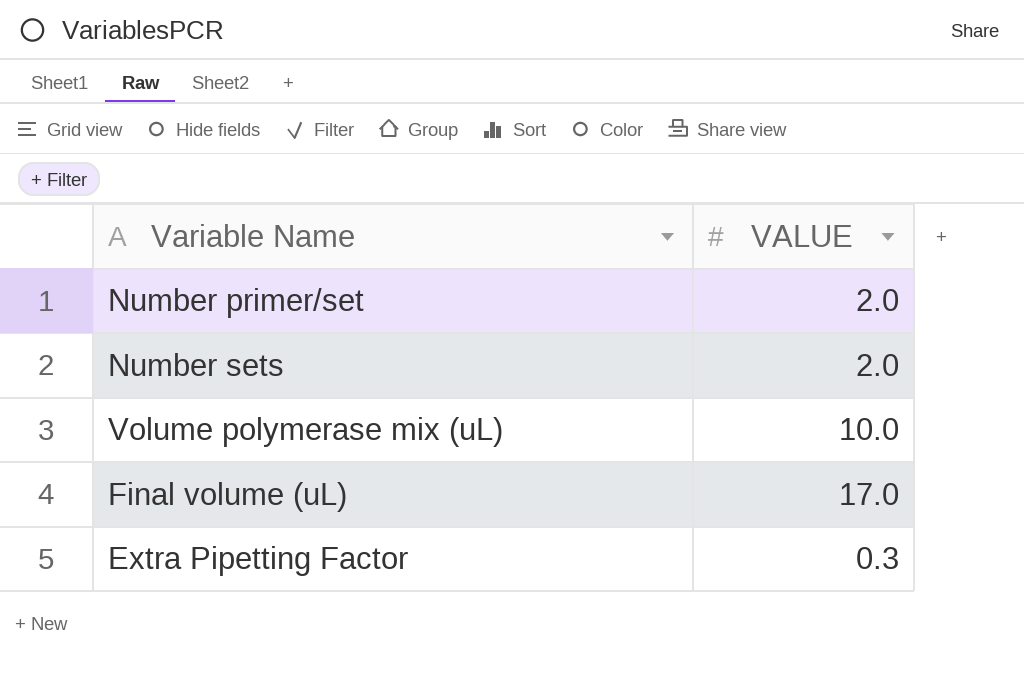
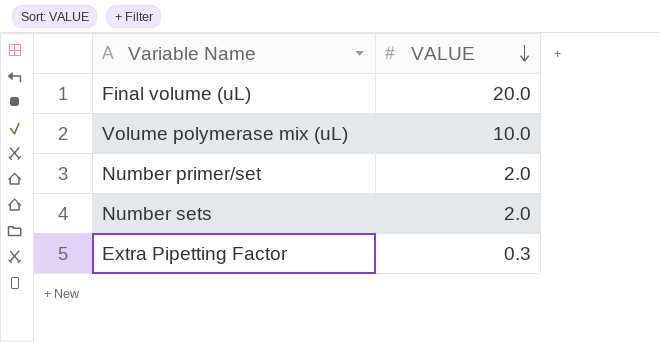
row order: none -> VALUE descending
Final volume (uL) | VALUE: 17.0 -> 20.0

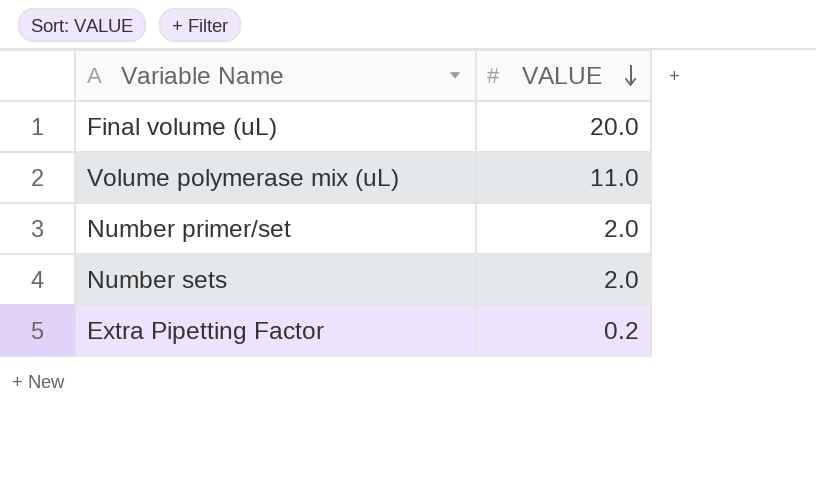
Volume polymerase mix (uL) | VALUE: 10.0 -> 11.0
Extra Pipetting Factor | VALUE: 0.3 -> 0.2

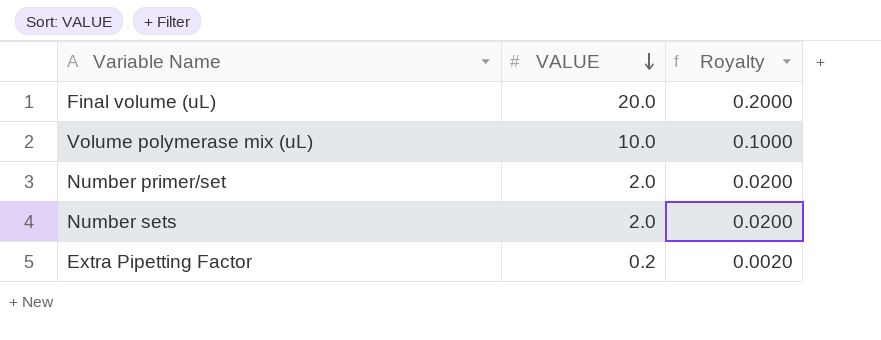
column Royalty | formula: none -> [VALUE] * 0.01
Volume polymerase mix (uL) | VALUE: 11.0 -> 10.0

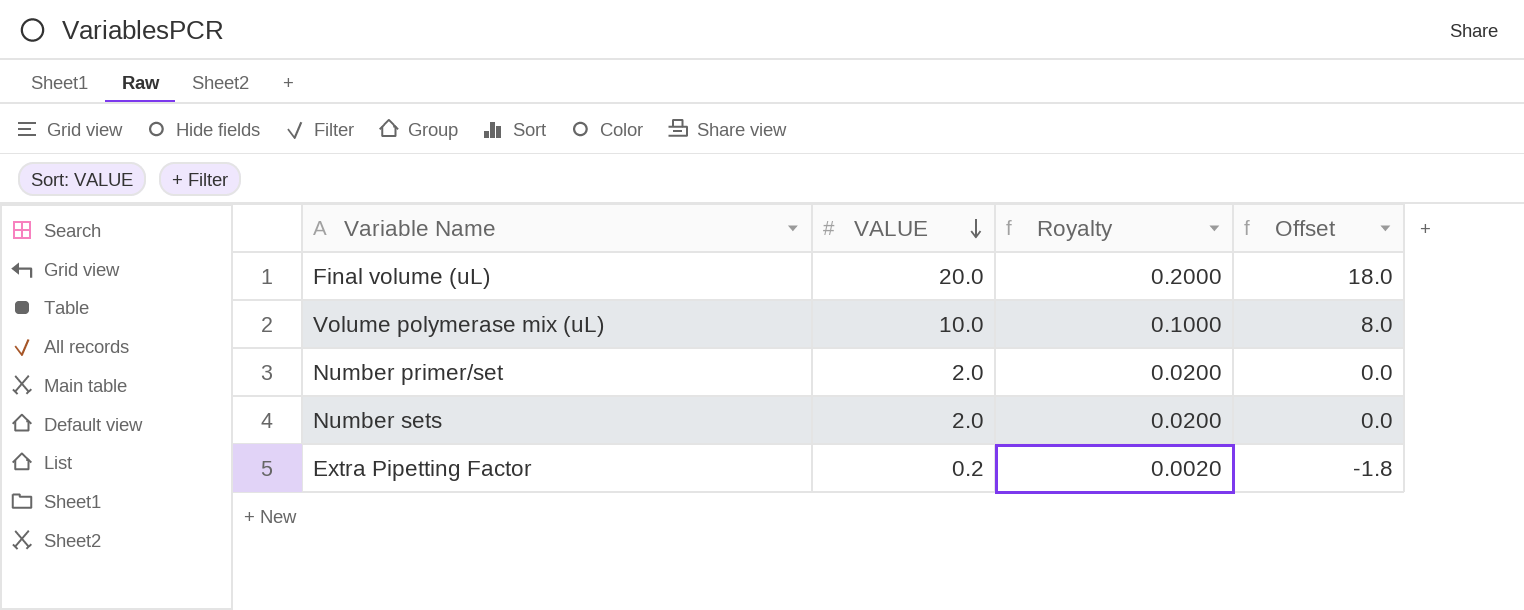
column Offset | formula: none -> [VALUE] - 2

